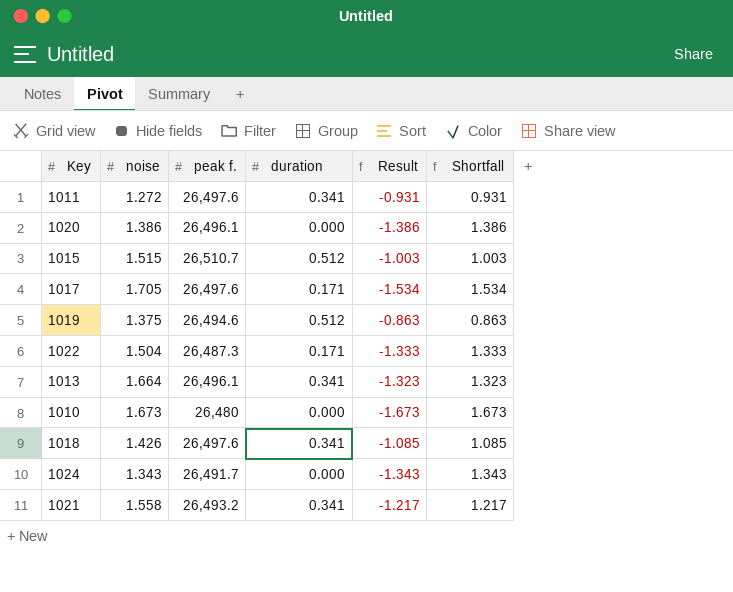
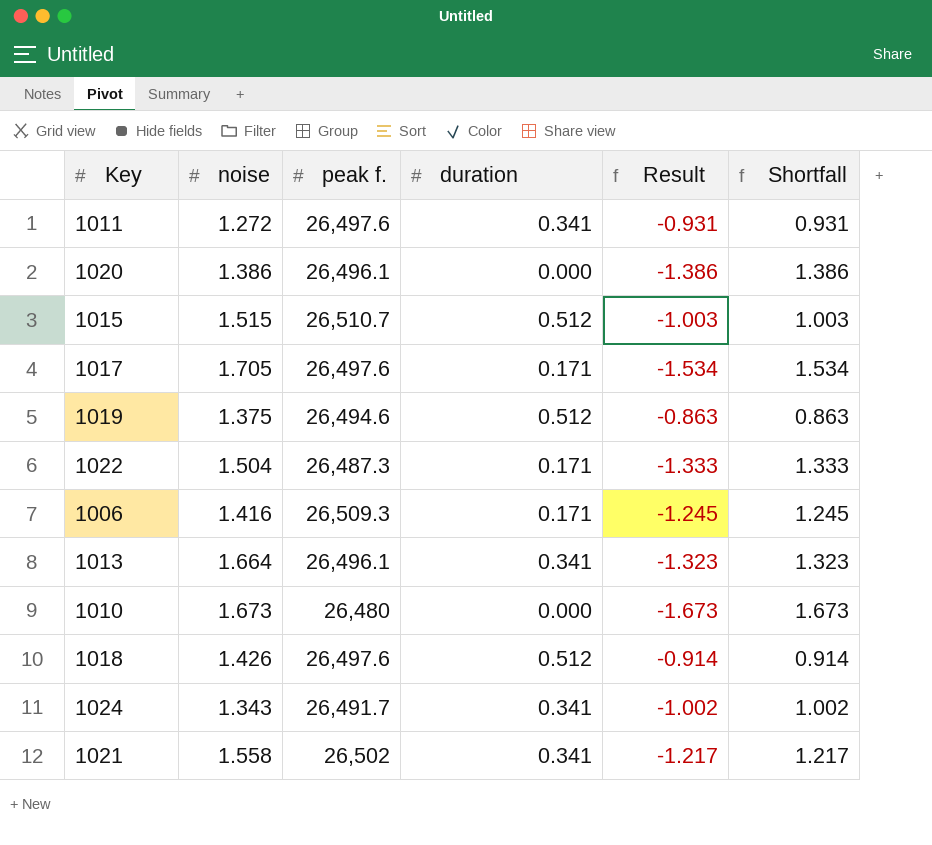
row 1006: none -> 1.416 | 26,509.3 | 0.171 | -1.245 | 1.245
1018 | duration: 0.341 -> 0.512
1018 | Result: -1.085 -> -0.914
1018 | Shortfall: 1.085 -> 0.914
1024 | duration: 0.000 -> 0.341
1024 | Result: -1.343 -> -1.002
1024 | Shortfall: 1.343 -> 1.002
1021 | peak f.: 26,493.2 -> 26,502

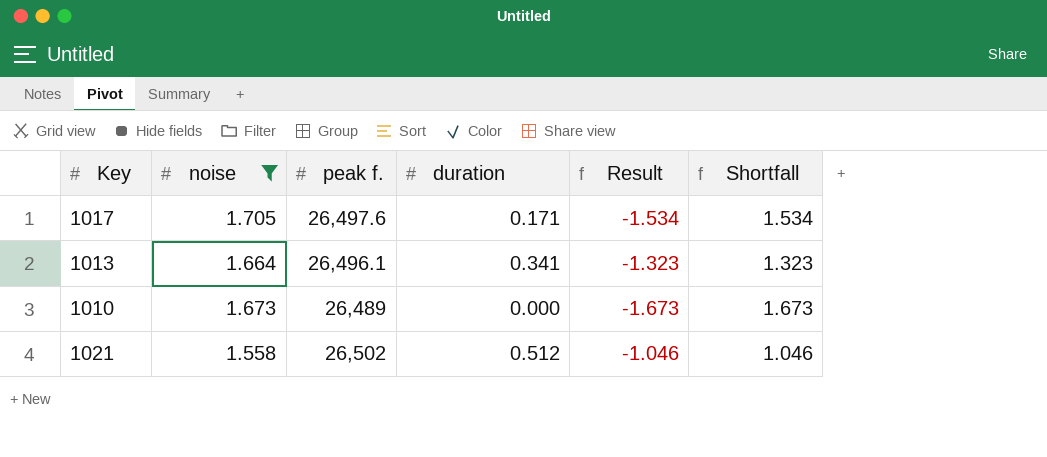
filter: none -> noise >= 1.558
1010 | peak f.: 26,480 -> 26,489
1021 | duration: 0.341 -> 0.512
1021 | Result: -1.217 -> -1.046
1021 | Shortfall: 1.217 -> 1.046

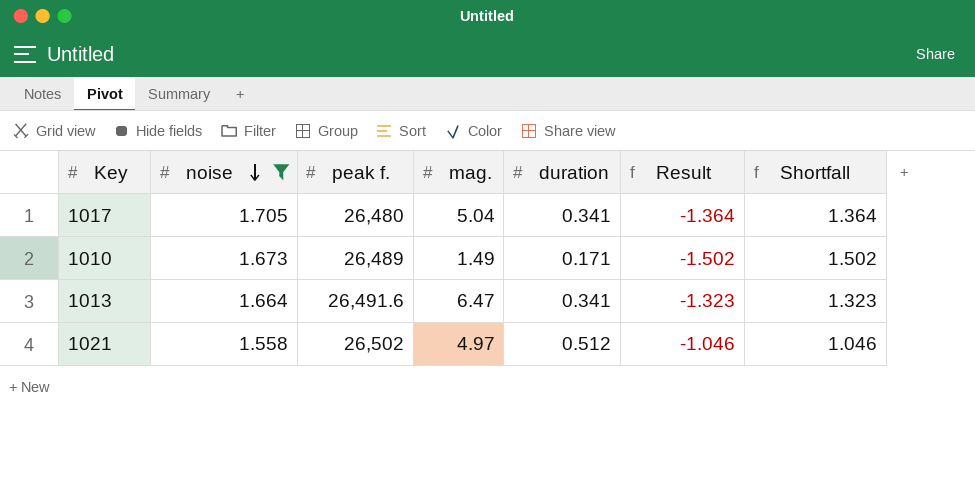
row order: none -> noise descending
column mag. | position: none -> 4
1017 | peak f.: 26,497.6 -> 26,480
1017 | duration: 0.171 -> 0.341
1017 | Result: -1.534 -> -1.364
1017 | Shortfall: 1.534 -> 1.364
1010 | duration: 0.000 -> 0.171
1010 | Result: -1.673 -> -1.502
1010 | Shortfall: 1.673 -> 1.502
1013 | peak f.: 26,496.1 -> 26,491.6

